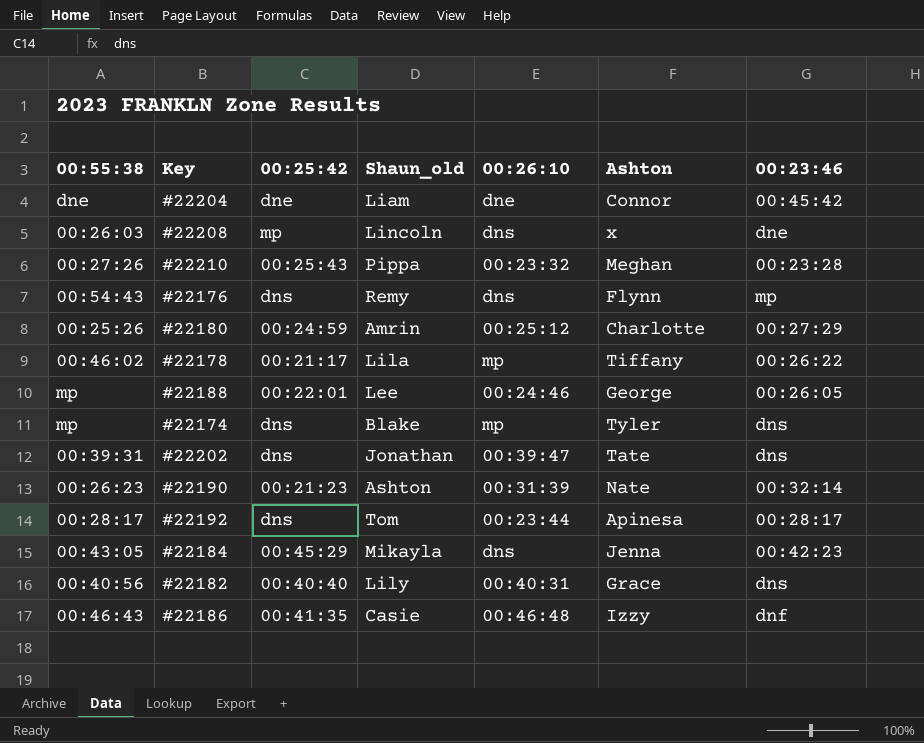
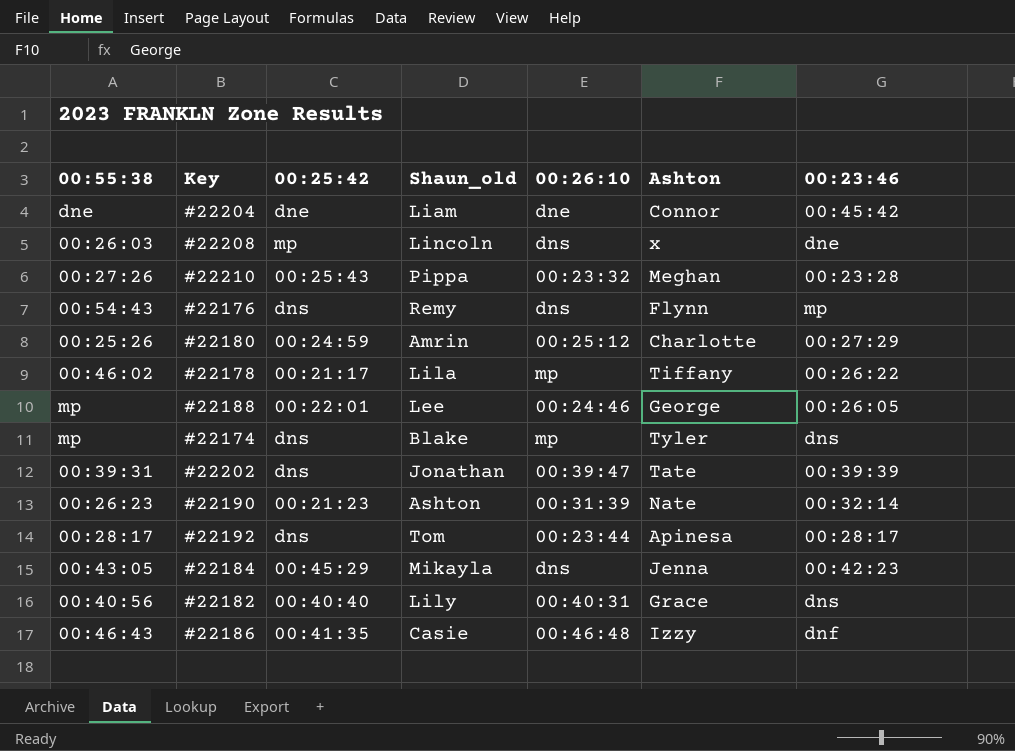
#22202 | 00:23:46: dns -> 00:39:39

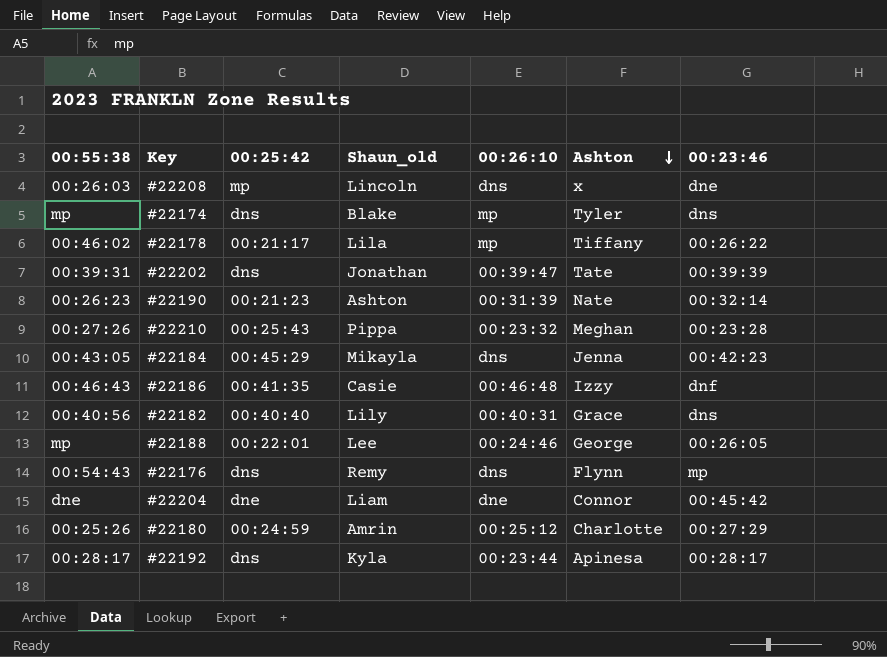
row order: none -> Ashton descending
#22192 | Shaun_old: Tom -> Kyla

